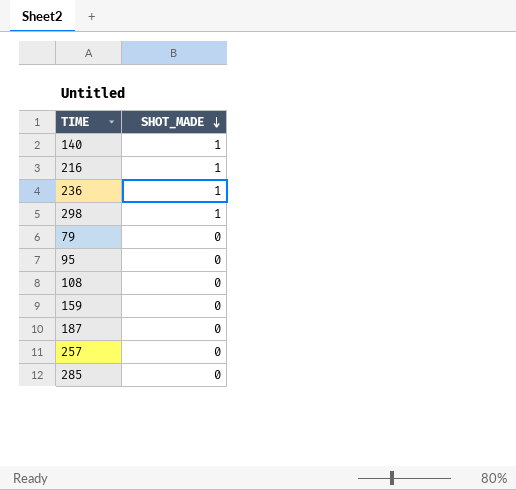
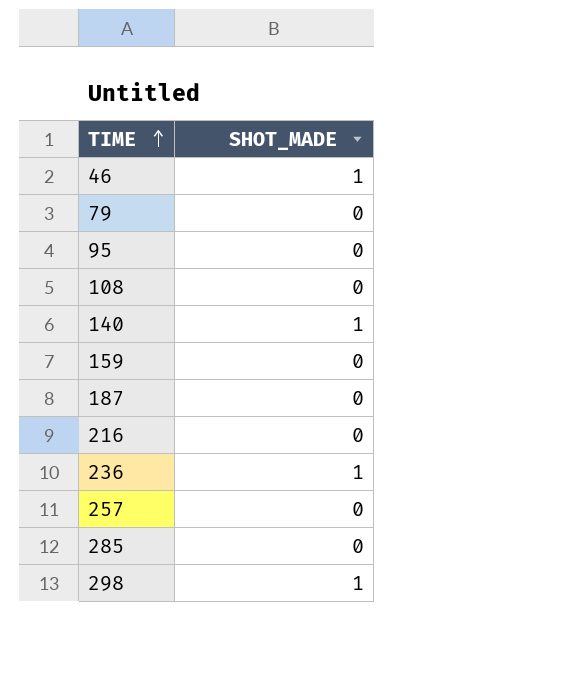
row order: SHOT_MADE descending -> TIME ascending
row 46: none -> 1
216 | SHOT_MADE: 1 -> 0

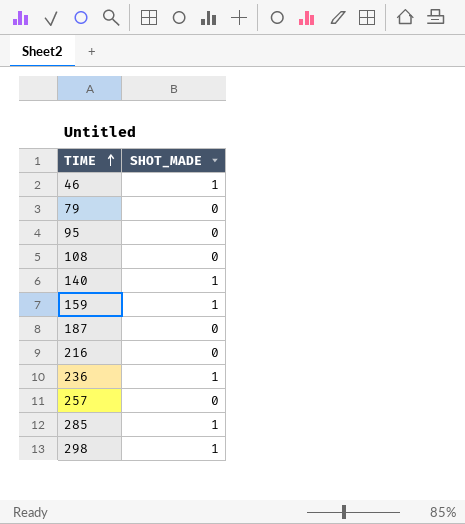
159 | SHOT_MADE: 0 -> 1
285 | SHOT_MADE: 0 -> 1

